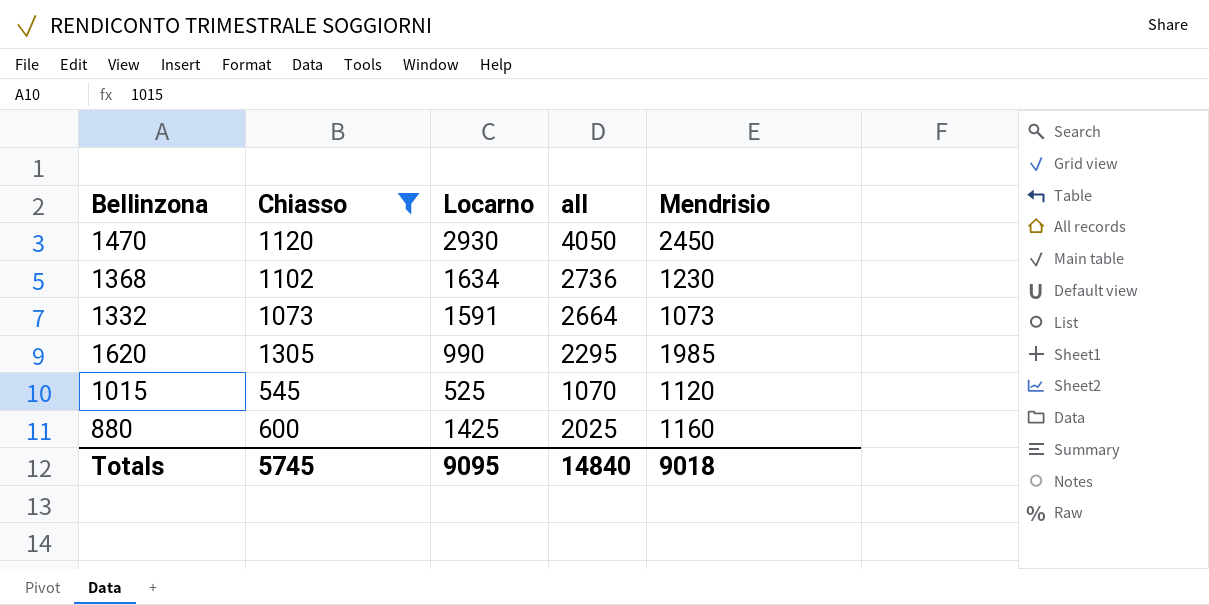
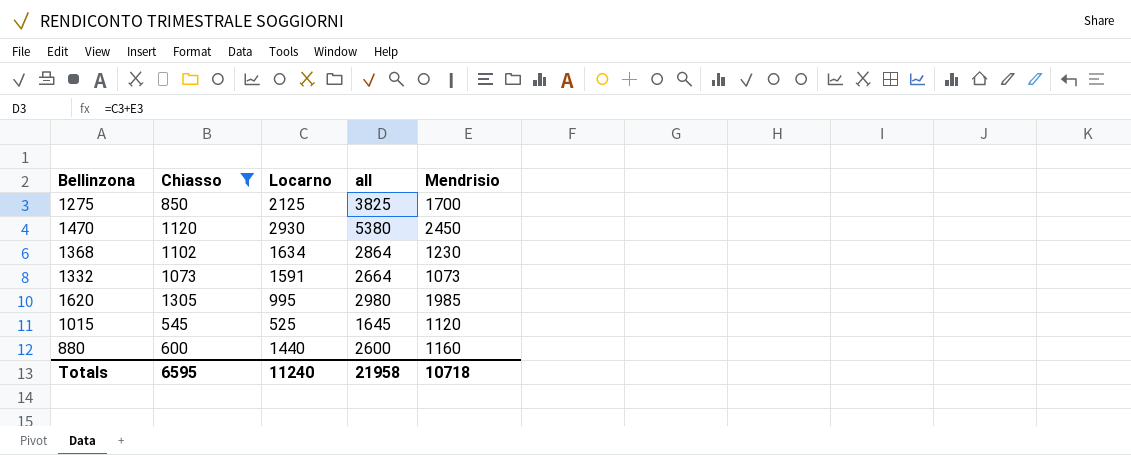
column all | formula: [Chiasso] + [Locarno] -> [Locarno] + [Mendrisio]
row 1275: none -> 850 | 2125 | 3825 | 1700
1620 | Locarno: 990 -> 995
880 | Locarno: 1425 -> 1440
Totals | Chiasso: 5745 -> 6595
Totals | Locarno: 9095 -> 11240
Totals | all: 14840 -> 21958
Totals | Mendrisio: 9018 -> 10718

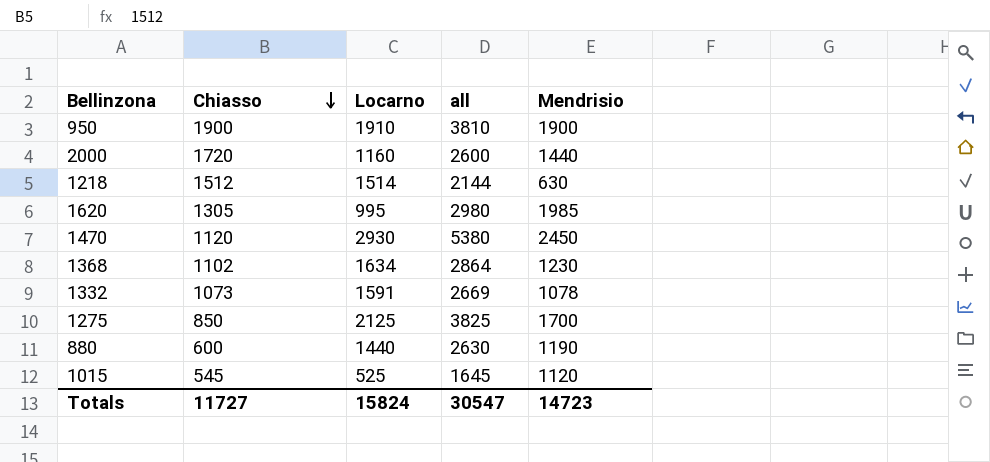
filter: Chiasso <= 1305 -> none
row order: none -> Chiasso descending
1332 | all: 2664 -> 2669
1332 | Mendrisio: 1073 -> 1078
880 | all: 2600 -> 2630
880 | Mendrisio: 1160 -> 1190
Totals | Chiasso: 6595 -> 11727
Totals | Locarno: 11240 -> 15824
Totals | all: 21958 -> 30547
Totals | Mendrisio: 10718 -> 14723

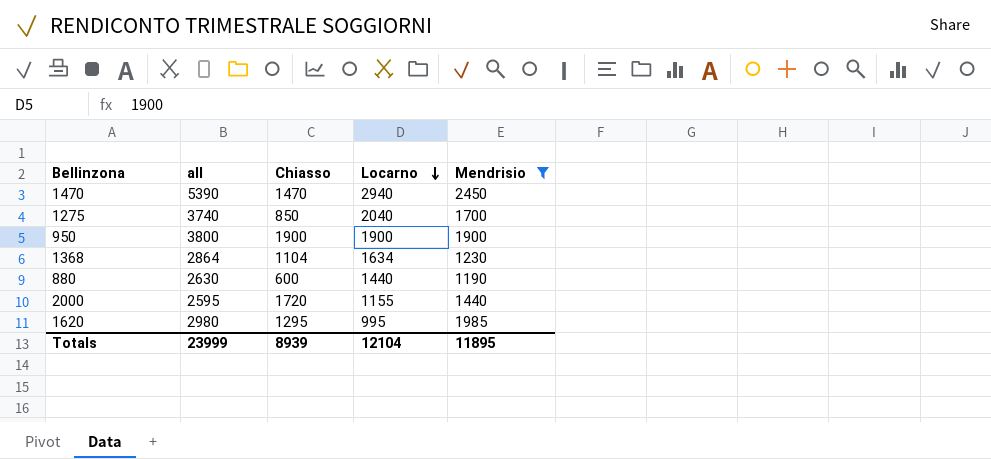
filter: none -> Mendrisio >= 1190
row order: Chiasso descending -> Locarno descending
column all | position: 4 -> 2
1470 | all: 5380 -> 5390
1470 | Chiasso: 1120 -> 1470
1470 | Locarno: 2930 -> 2940
1275 | all: 3825 -> 3740
1275 | Locarno: 2125 -> 2040
950 | all: 3810 -> 3800
950 | Locarno: 1910 -> 1900
1368 | Chiasso: 1102 -> 1104
2000 | all: 2600 -> 2595
2000 | Locarno: 1160 -> 1155
1620 | Chiasso: 1305 -> 1295
Totals | all: 30547 -> 23999
Totals | Chiasso: 11727 -> 8939
Totals | Locarno: 15824 -> 12104
Totals | Mendrisio: 14723 -> 11895

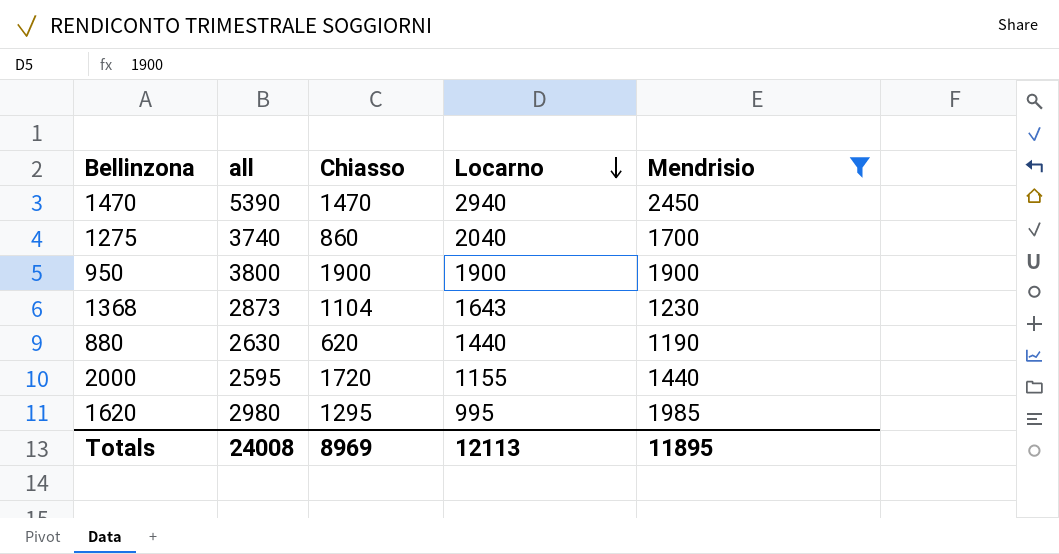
1275 | Chiasso: 850 -> 860
1368 | all: 2864 -> 2873
1368 | Locarno: 1634 -> 1643
880 | Chiasso: 600 -> 620
Totals | all: 23999 -> 24008
Totals | Chiasso: 8939 -> 8969
Totals | Locarno: 12104 -> 12113

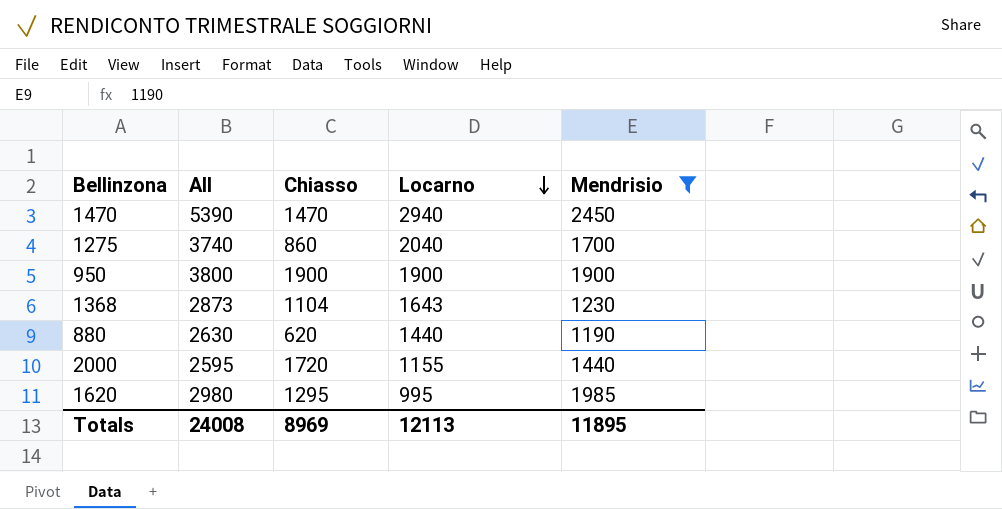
column name: all -> All

